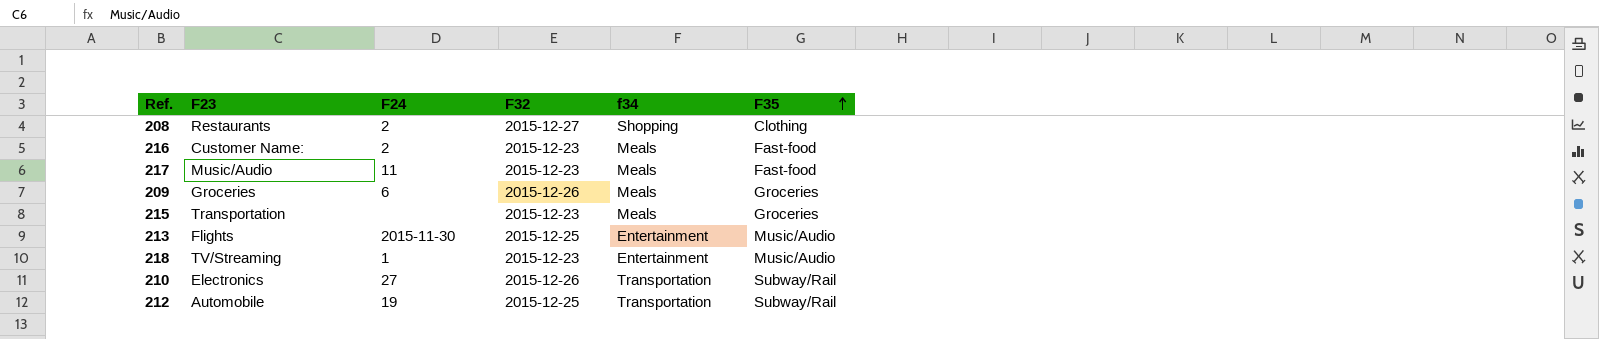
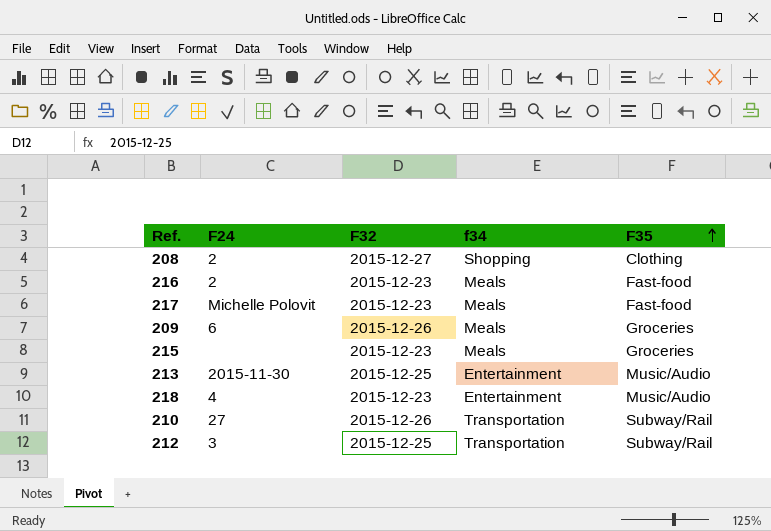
column F23 | position: 2 -> none
217 | F24: 11 -> Michelle Polovit
218 | F24: 1 -> 4
212 | F24: 19 -> 3

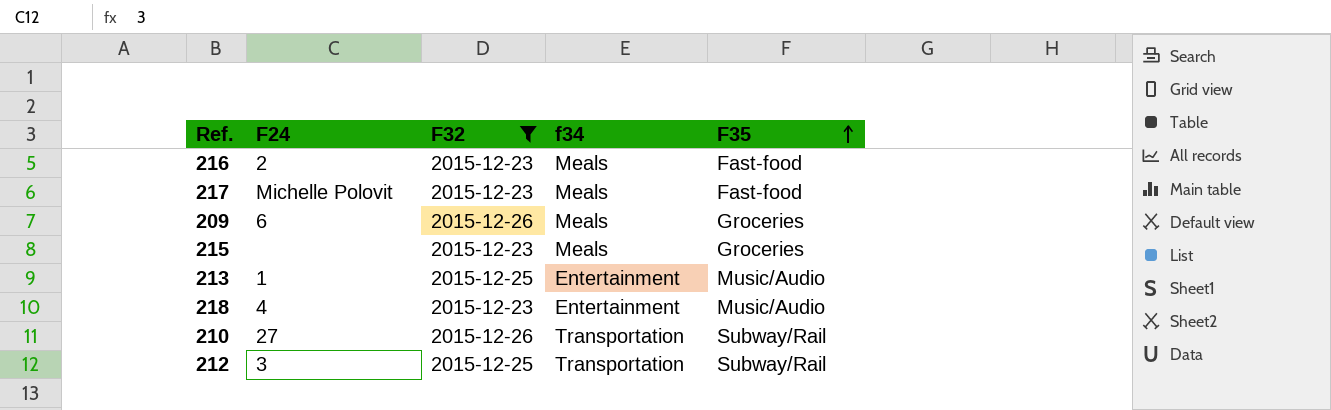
filter: none -> F32 != 2015-12-27
213 | F24: 2015-11-30 -> 1

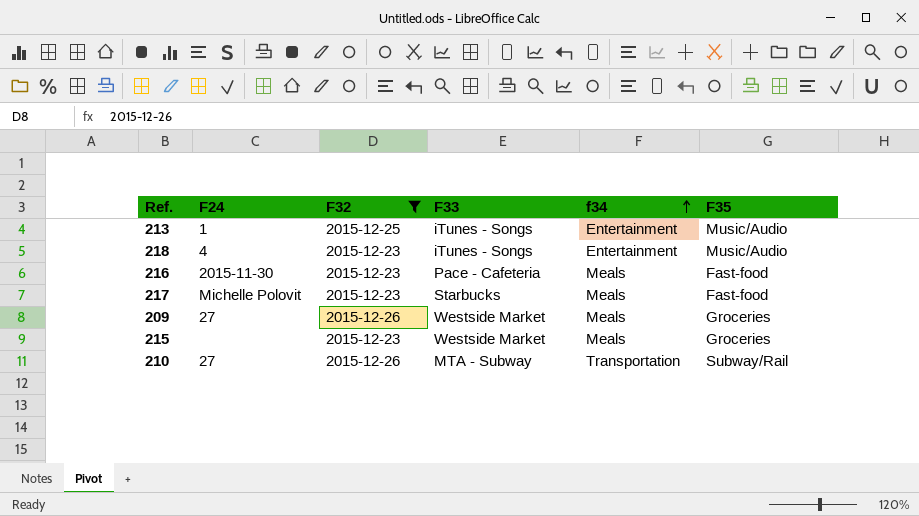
row order: F35 ascending -> f34 ascending
column F33 | position: none -> 4
row 212: 3 | 2015-12-25 | Transportation | Subway/Rail -> none
216 | F24: 2 -> 2015-11-30
209 | F24: 6 -> 27

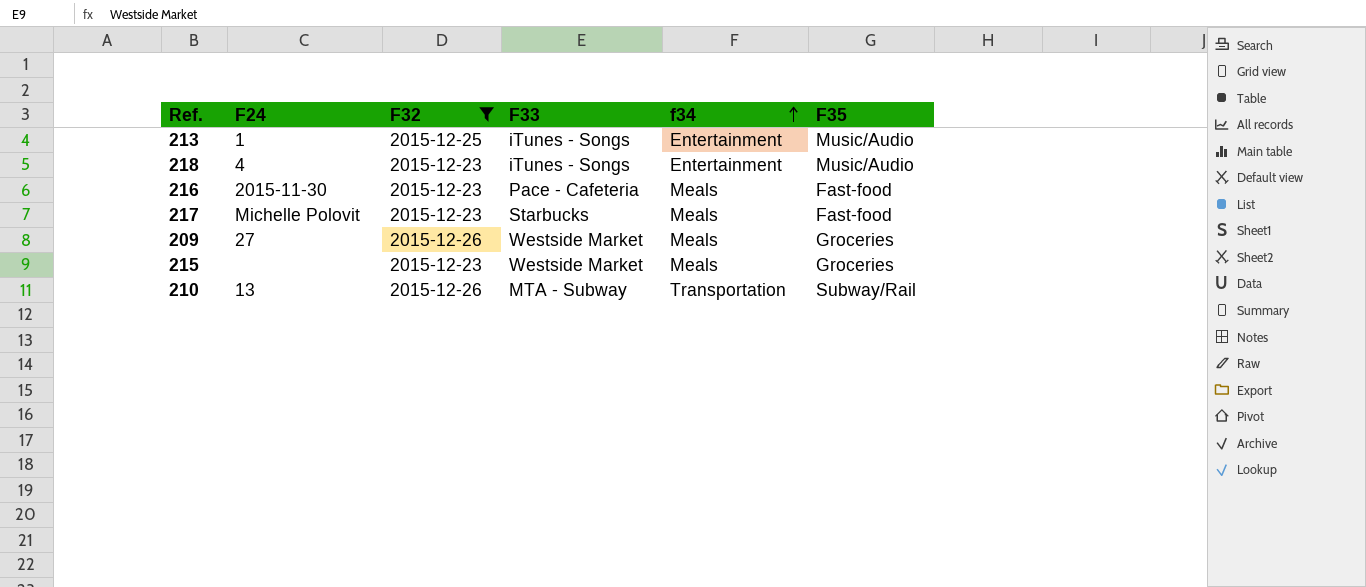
210 | F24: 27 -> 13

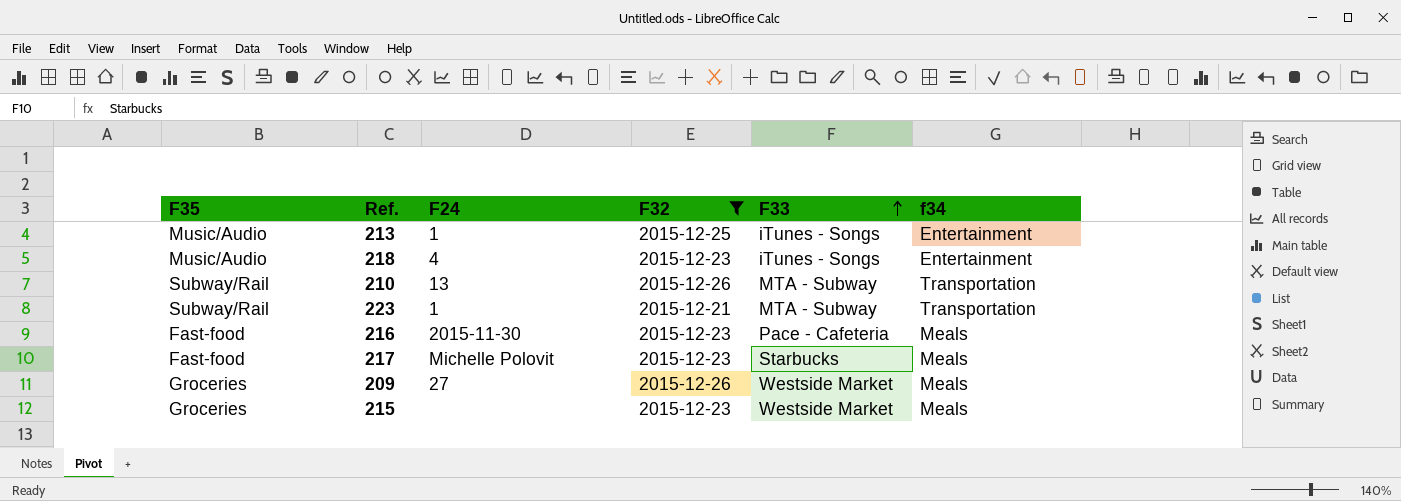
row order: f34 ascending -> F33 ascending
column F35 | position: 6 -> 1
row 223: none -> Subway/Rail | 1 | 2015-12-21 | MTA - Subway | Transportation

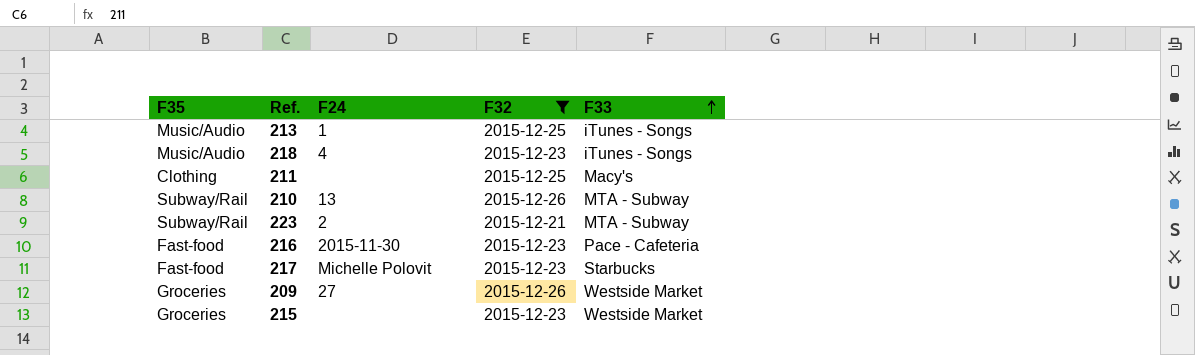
column f34 | position: 6 -> none
row 211: none -> Clothing | none | 2015-12-25 | Macy's
223 | F24: 1 -> 2

